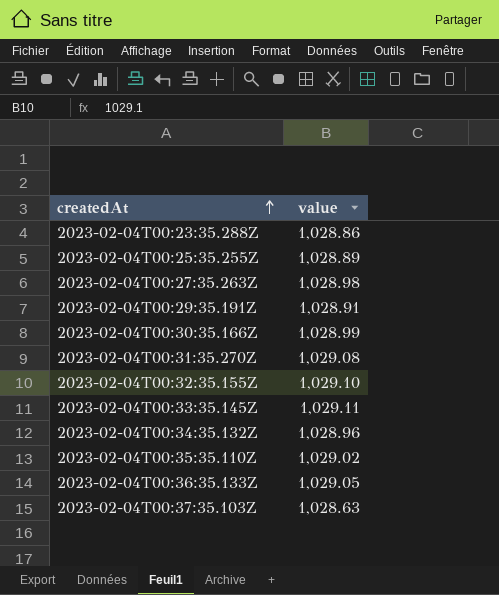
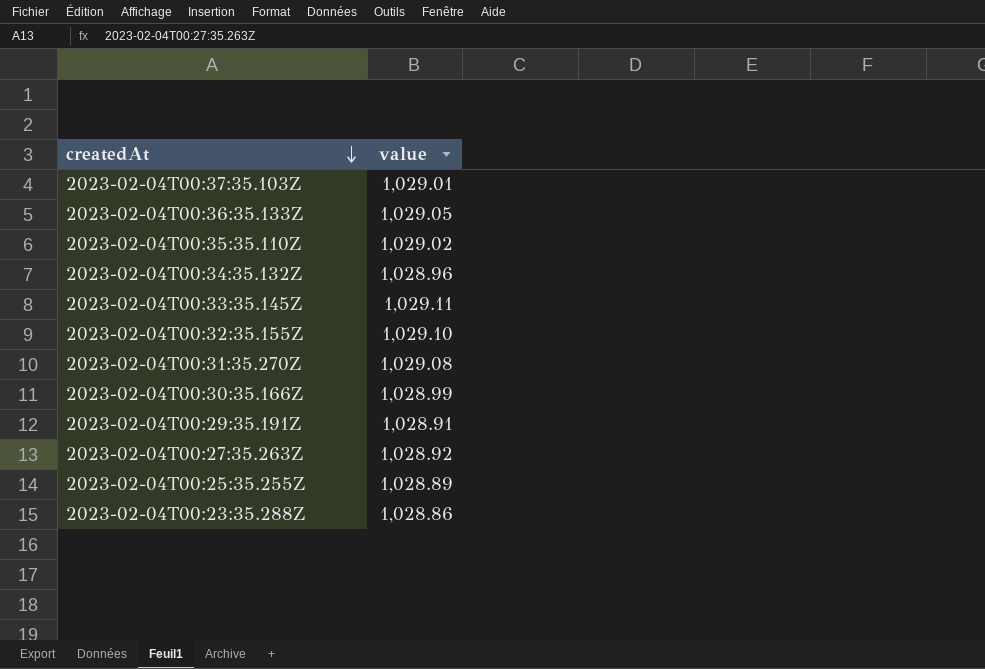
row order: createdAt ascending -> createdAt descending
2023-02-04T00:37:35.103Z | value: 1,028.63 -> 1,029.01
2023-02-04T00:27:35.263Z | value: 1,028.98 -> 1,028.92

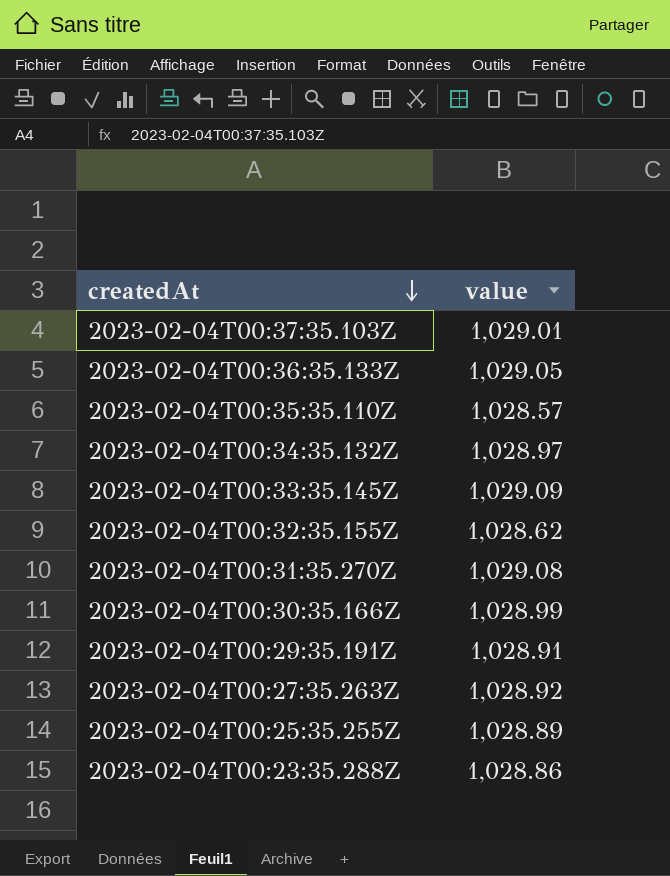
2023-02-04T00:35:35.110Z | value: 1,029.02 -> 1,028.57
2023-02-04T00:34:35.132Z | value: 1,028.96 -> 1,028.97
2023-02-04T00:33:35.145Z | value: 1,029.11 -> 1,029.09
2023-02-04T00:32:35.155Z | value: 1,029.10 -> 1,028.62

